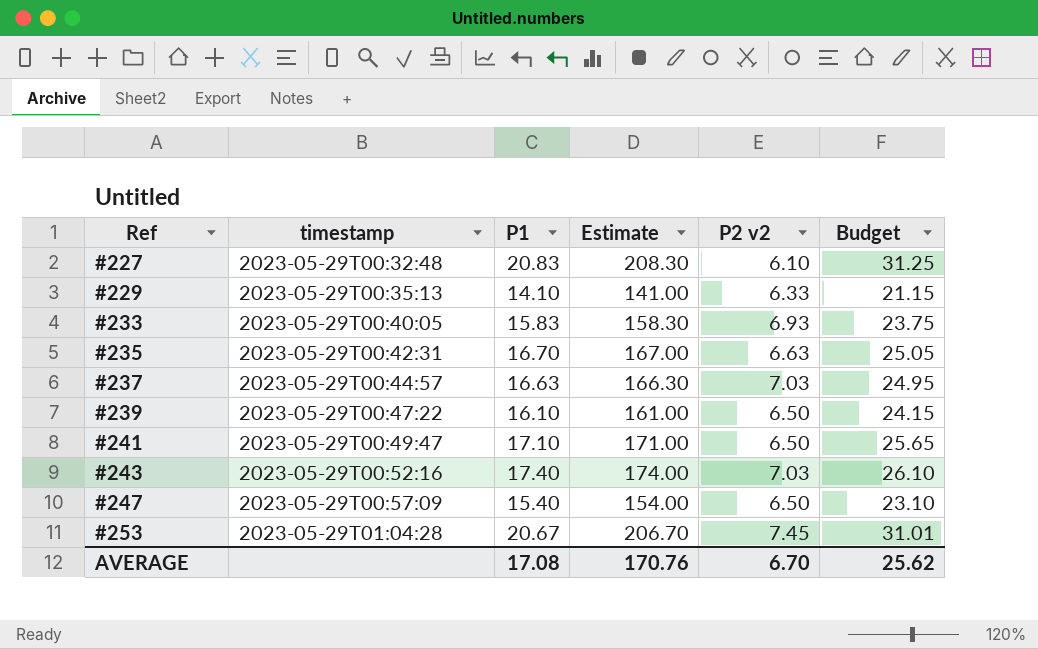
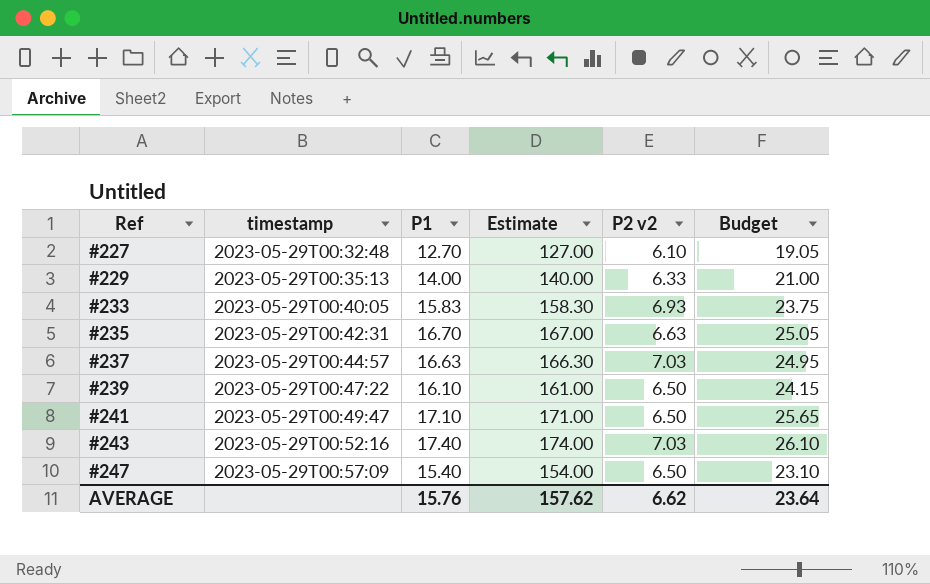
row #253: 2023-05-29T01:04:28 | 20.67 | 206.70 | 7.45 | 31.01 -> none
#227 | P1: 20.83 -> 12.70
#227 | Estimate: 208.30 -> 127.00
#227 | Budget: 31.25 -> 19.05
#229 | P1: 14.10 -> 14.00
#229 | Estimate: 141.00 -> 140.00
#229 | Budget: 21.15 -> 21.00
AVERAGE | P1: 17.08 -> 15.76
AVERAGE | Estimate: 170.76 -> 157.62
AVERAGE | P2 v2: 6.70 -> 6.62
AVERAGE | Budget: 25.62 -> 23.64

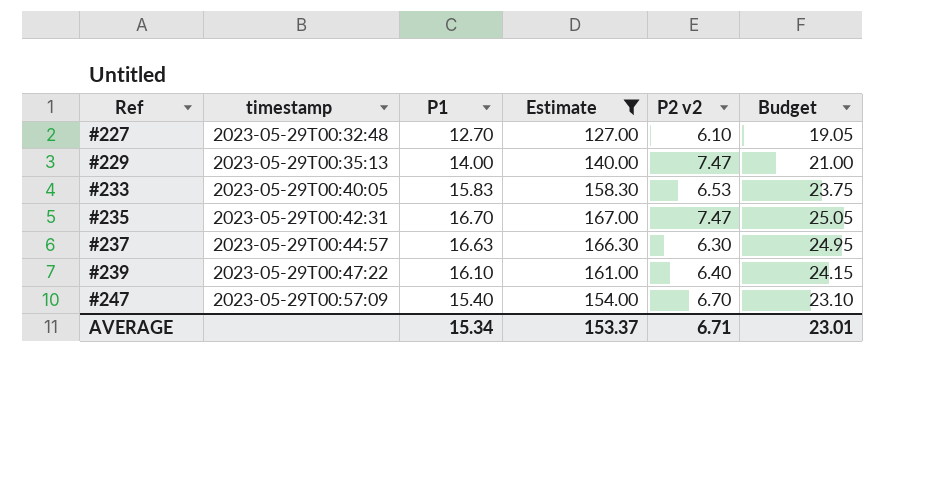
filter: none -> Estimate <= 167.00
#229 | P2 v2: 6.33 -> 7.47
#233 | P2 v2: 6.93 -> 6.53
#235 | P2 v2: 6.63 -> 7.47
#237 | P2 v2: 7.03 -> 6.30
#239 | P2 v2: 6.50 -> 6.40
#247 | P2 v2: 6.50 -> 6.70
AVERAGE | P1: 15.76 -> 15.34
AVERAGE | Estimate: 157.62 -> 153.37
AVERAGE | P2 v2: 6.62 -> 6.71
AVERAGE | Budget: 23.64 -> 23.01

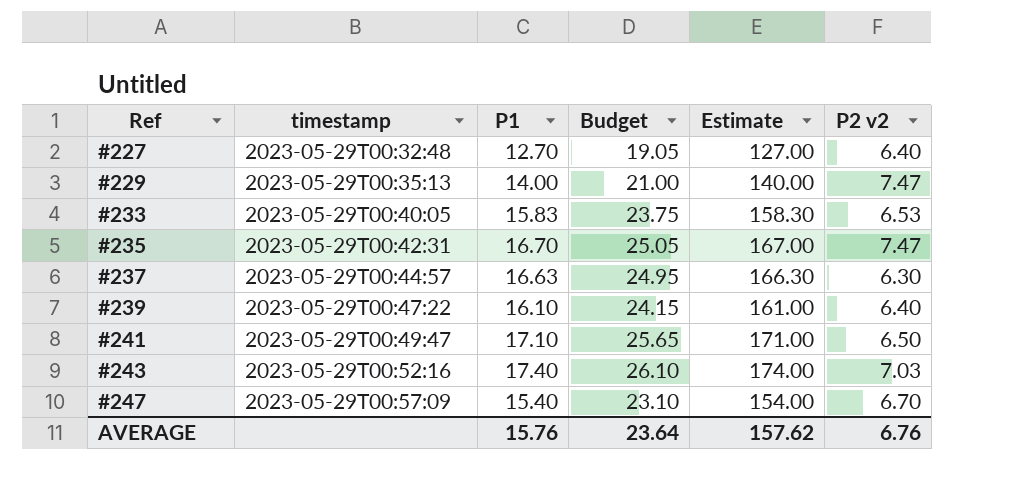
filter: Estimate <= 167.00 -> none
column Budget | position: 6 -> 4
#227 | P2 v2: 6.10 -> 6.40
AVERAGE | P1: 15.34 -> 15.76
AVERAGE | Budget: 23.01 -> 23.64
AVERAGE | Estimate: 153.37 -> 157.62
AVERAGE | P2 v2: 6.71 -> 6.76

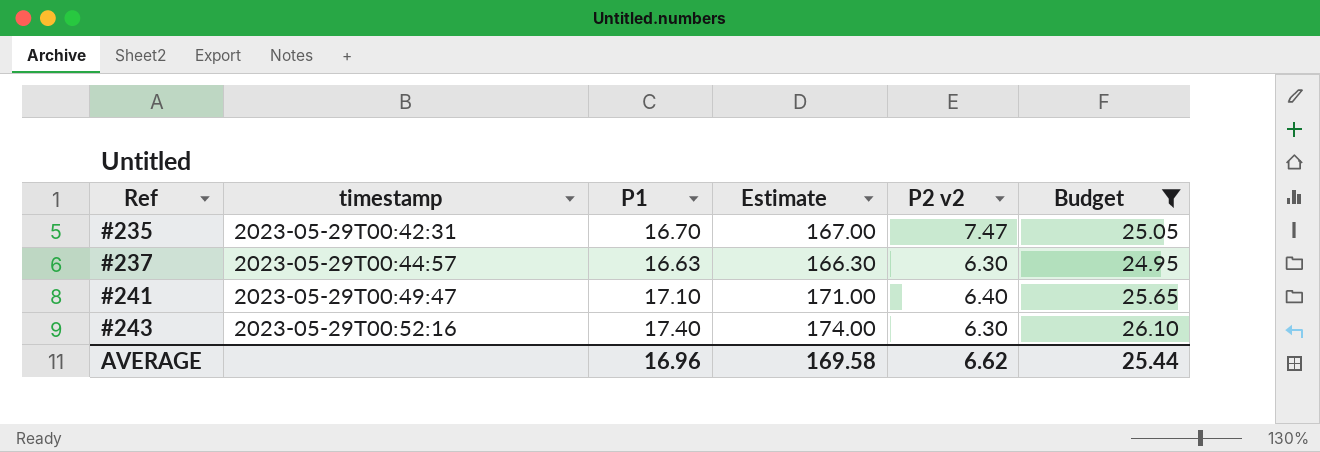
filter: none -> Budget >= 24.95
column Budget | position: 4 -> 6
#241 | P2 v2: 6.50 -> 6.40
#243 | P2 v2: 7.03 -> 6.30
AVERAGE | P1: 15.76 -> 16.96
AVERAGE | Estimate: 157.62 -> 169.58
AVERAGE | P2 v2: 6.76 -> 6.62
AVERAGE | Budget: 23.64 -> 25.44

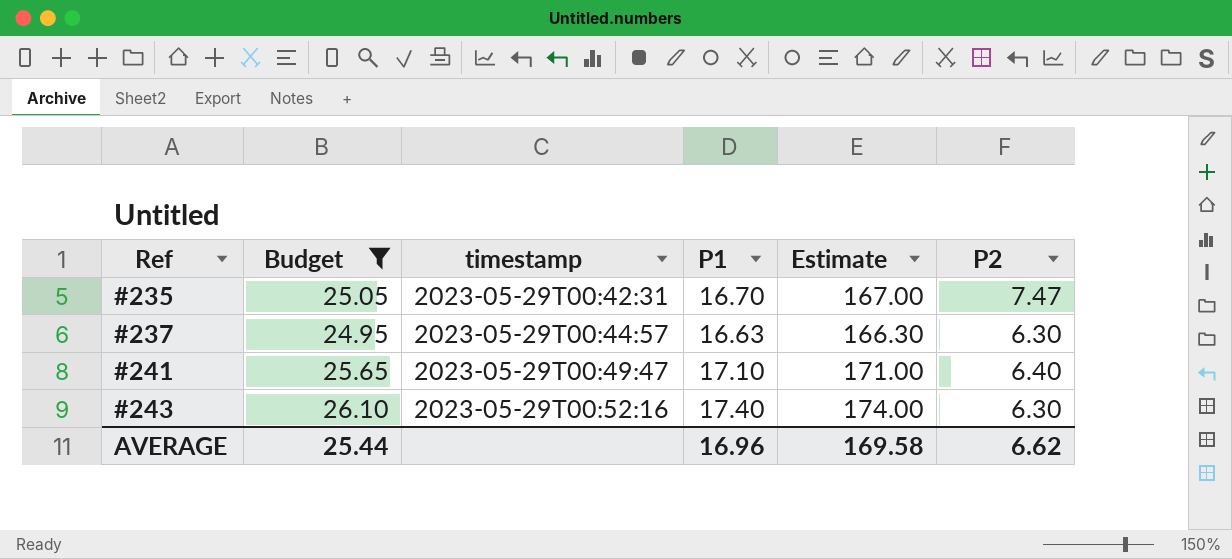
column Budget | position: 6 -> 2
column name: P2 v2 -> P2

